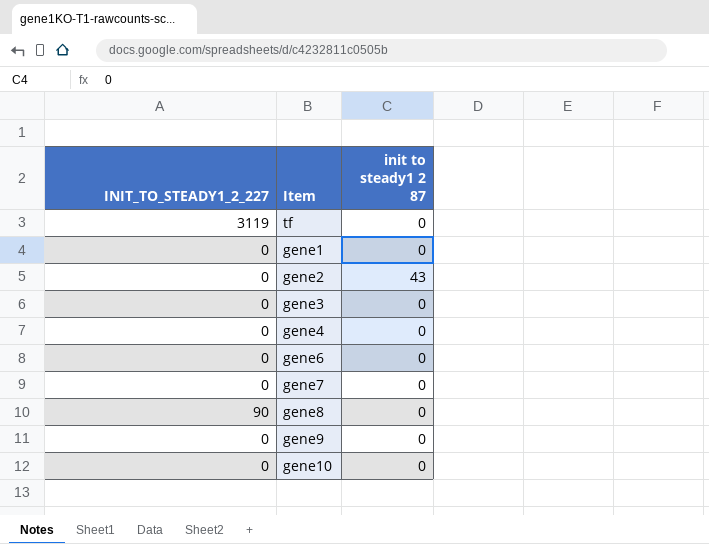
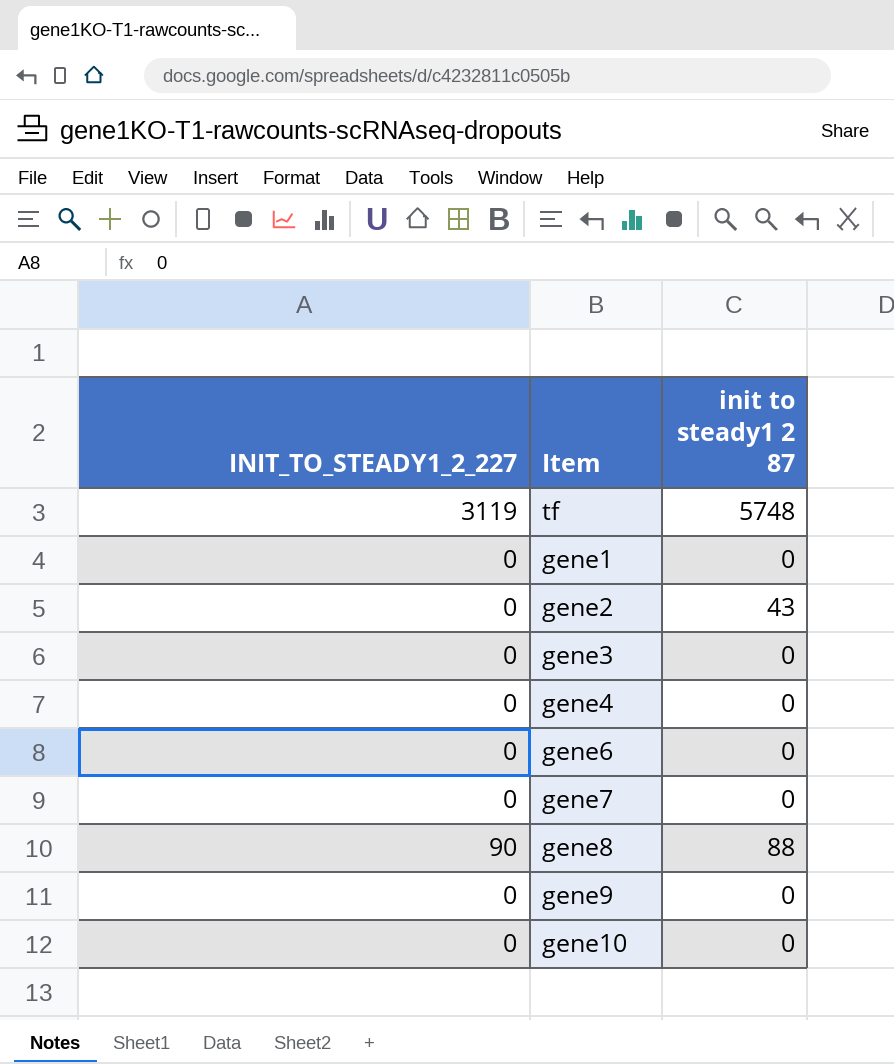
tf | init to steady1 2 87: 0 -> 5748
gene8 | init to steady1 2 87: 0 -> 88

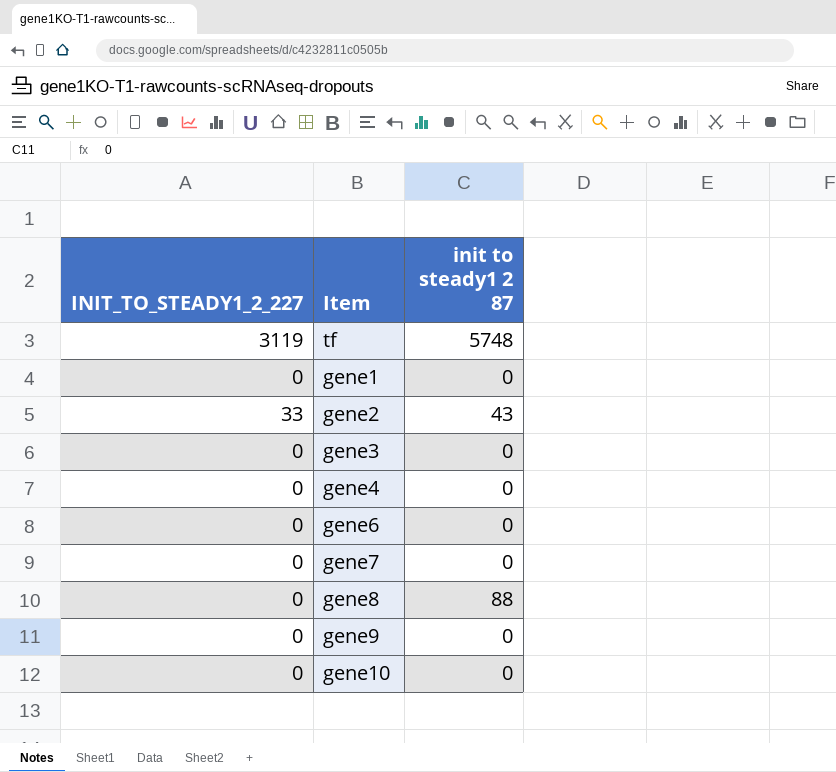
gene2 | INIT_TO_STEADY1_2_227: 0 -> 33
gene8 | INIT_TO_STEADY1_2_227: 90 -> 0

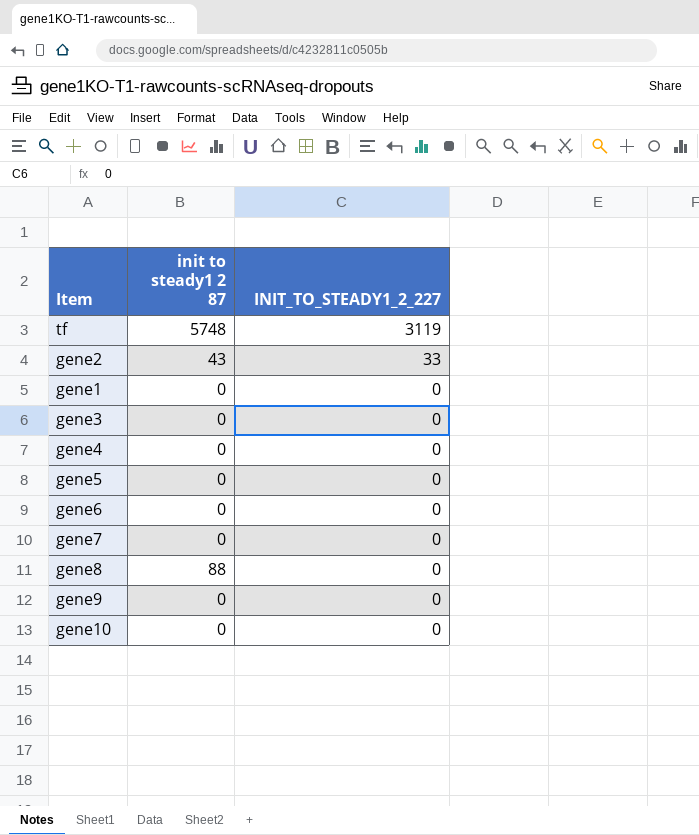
row order: none -> INIT_TO_STEADY1_2_227 descending
column INIT_TO_STEADY1_2_227 | position: 1 -> 3
row gene5: none -> 0 | 0

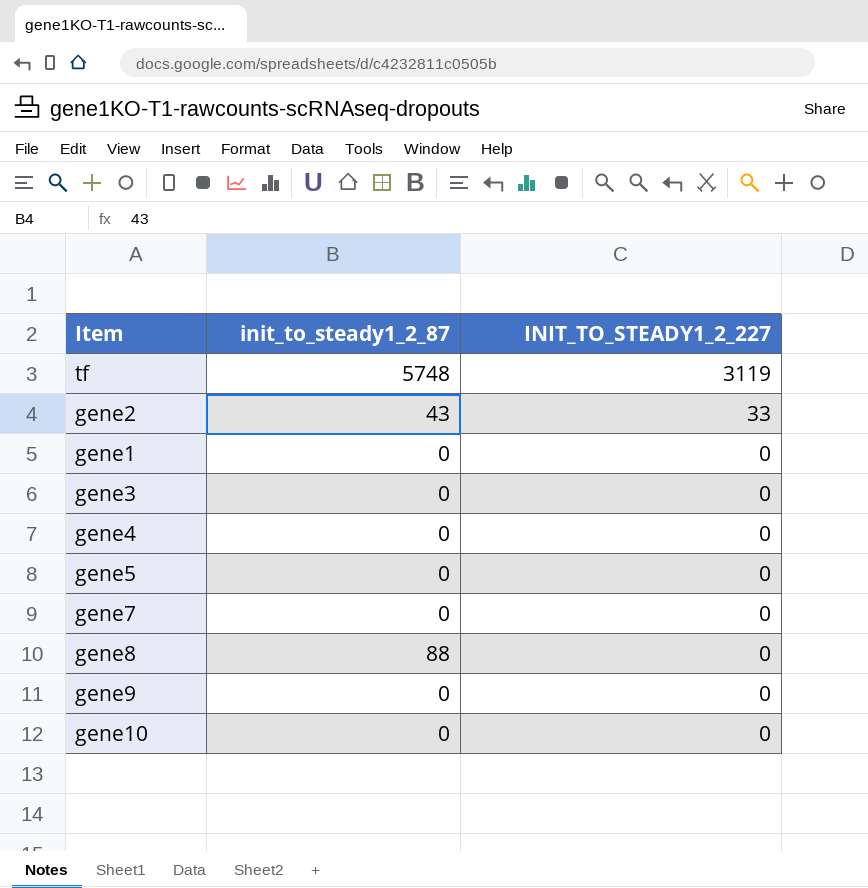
column name: init to steady1 2 87 -> init_to_steady1_2_87
row gene6: 0 | 0 -> none

